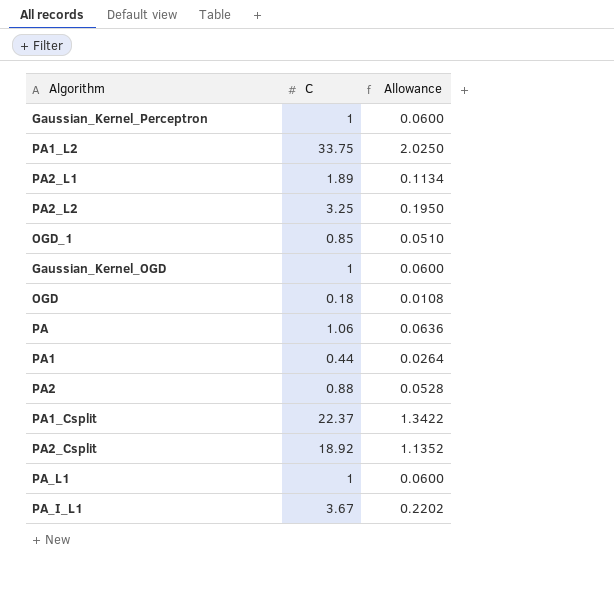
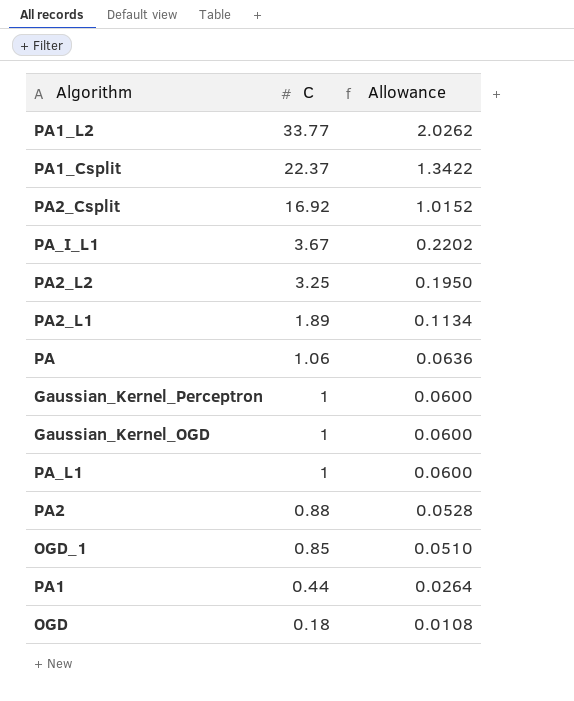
row order: none -> C descending
PA1_L2 | C: 33.75 -> 33.77
PA1_L2 | Allowance: 2.0250 -> 2.0262
PA2_Csplit | C: 18.92 -> 16.92
PA2_Csplit | Allowance: 1.1352 -> 1.0152

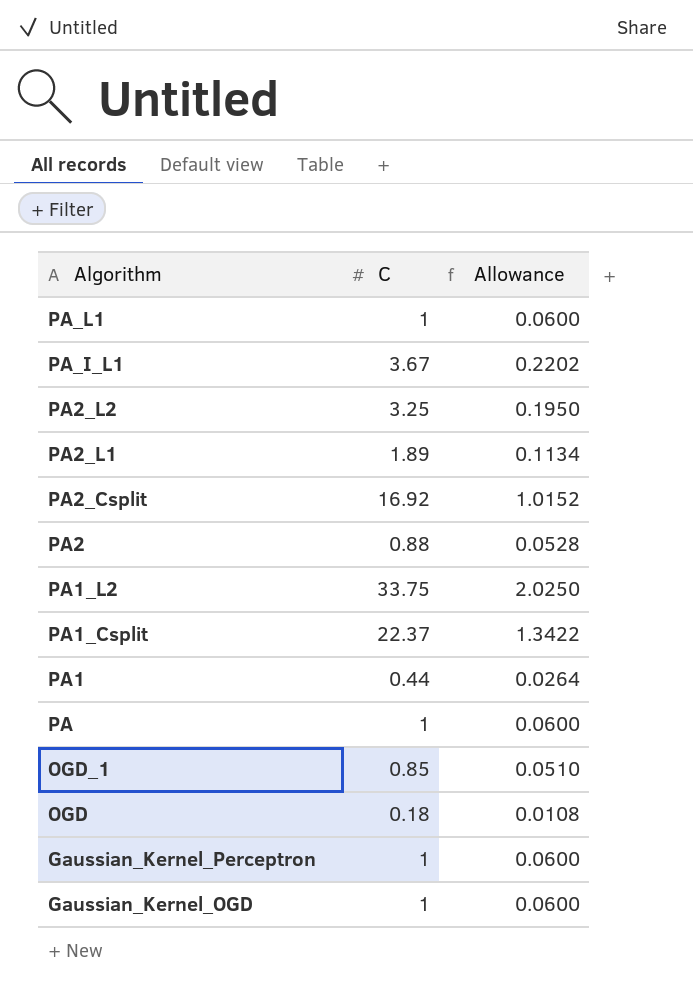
row order: C descending -> Algorithm descending
PA1_L2 | C: 33.77 -> 33.75
PA1_L2 | Allowance: 2.0262 -> 2.0250
PA | C: 1.06 -> 1
PA | Allowance: 0.0636 -> 0.0600

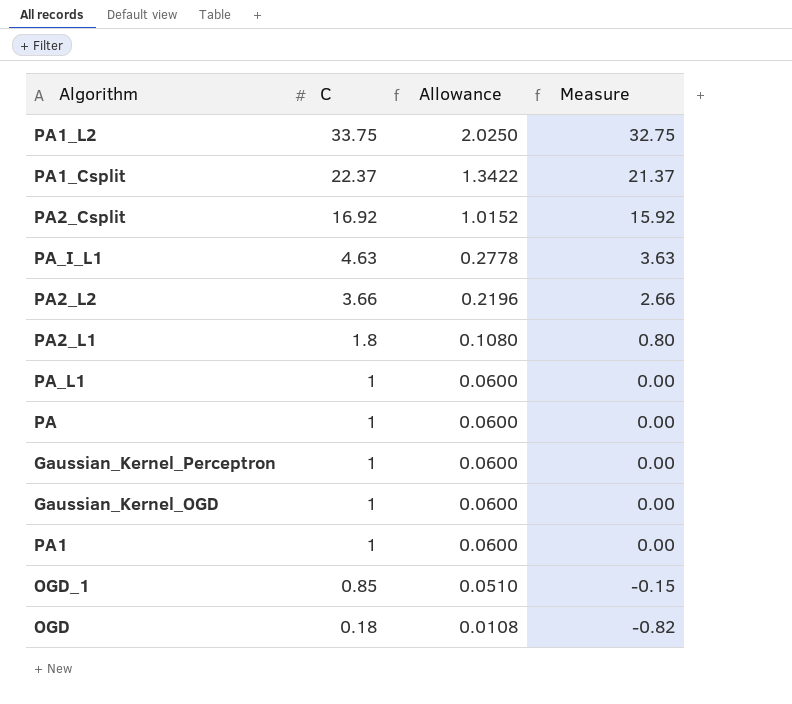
row order: Algorithm descending -> C descending
column Measure | formula: none -> [C] - 1
row PA2: 0.88 | 0.0528 -> none
PA_I_L1 | C: 3.67 -> 4.63
PA_I_L1 | Allowance: 0.2202 -> 0.2778
PA2_L2 | C: 3.25 -> 3.66
PA2_L2 | Allowance: 0.1950 -> 0.2196
PA2_L1 | C: 1.89 -> 1.8
PA2_L1 | Allowance: 0.1134 -> 0.1080
PA1 | C: 0.44 -> 1
PA1 | Allowance: 0.0264 -> 0.0600

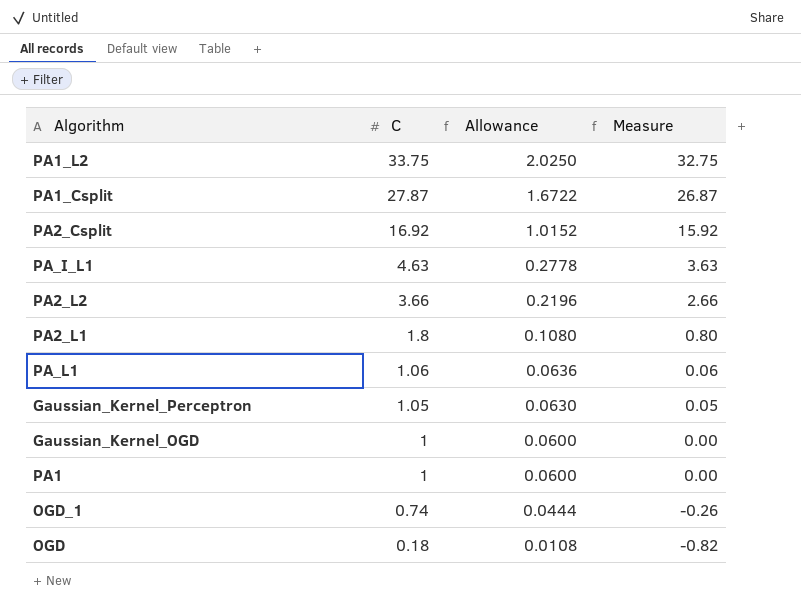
row PA: 1 | 0.0600 | 0.00 -> none
PA1_Csplit | C: 22.37 -> 27.87
PA1_Csplit | Allowance: 1.3422 -> 1.6722
PA1_Csplit | Measure: 21.37 -> 26.87
PA_L1 | C: 1 -> 1.06
PA_L1 | Allowance: 0.0600 -> 0.0636
PA_L1 | Measure: 0.00 -> 0.06
Gaussian_Kernel_Perceptron | C: 1 -> 1.05
Gaussian_Kernel_Perceptron | Allowance: 0.0600 -> 0.0630
Gaussian_Kernel_Perceptron | Measure: 0.00 -> 0.05
OGD_1 | C: 0.85 -> 0.74
OGD_1 | Allowance: 0.0510 -> 0.0444
OGD_1 | Measure: -0.15 -> -0.26

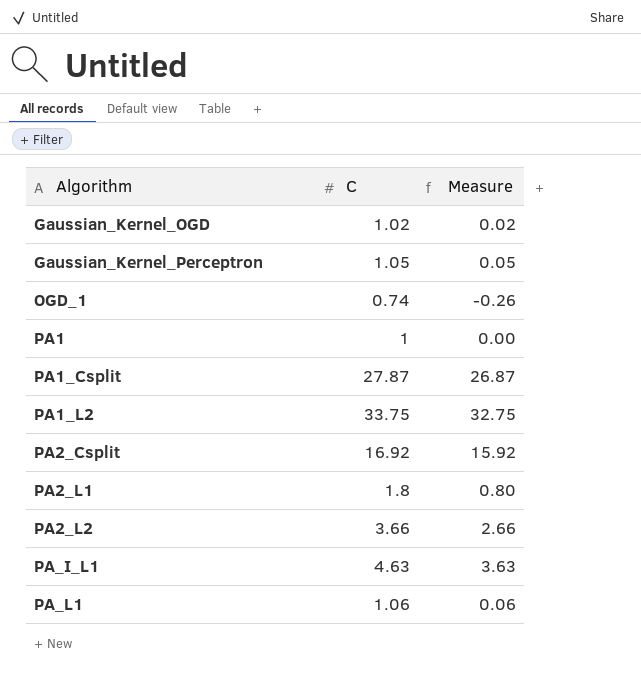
row order: C descending -> Algorithm ascending
column Allowance | formula: [C] * 0.06 -> none
row OGD: 0.18 | 0.0108 | -0.82 -> none
Gaussian_Kernel_OGD | C: 1 -> 1.02
Gaussian_Kernel_OGD | Measure: 0.00 -> 0.02

